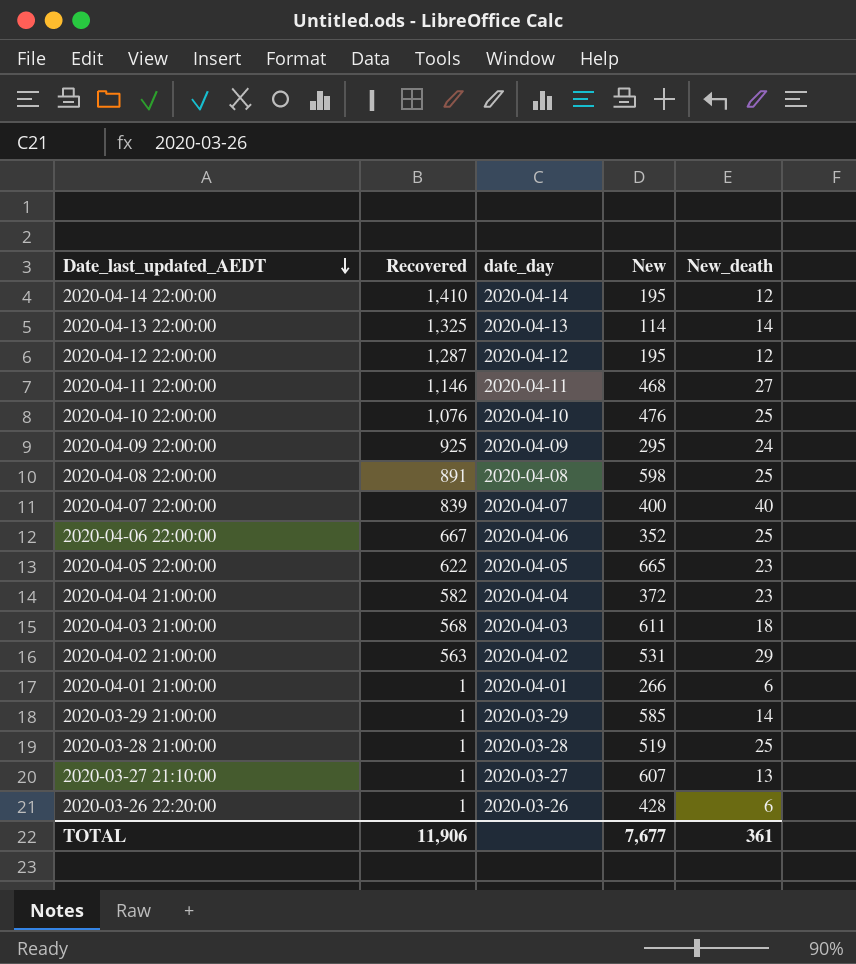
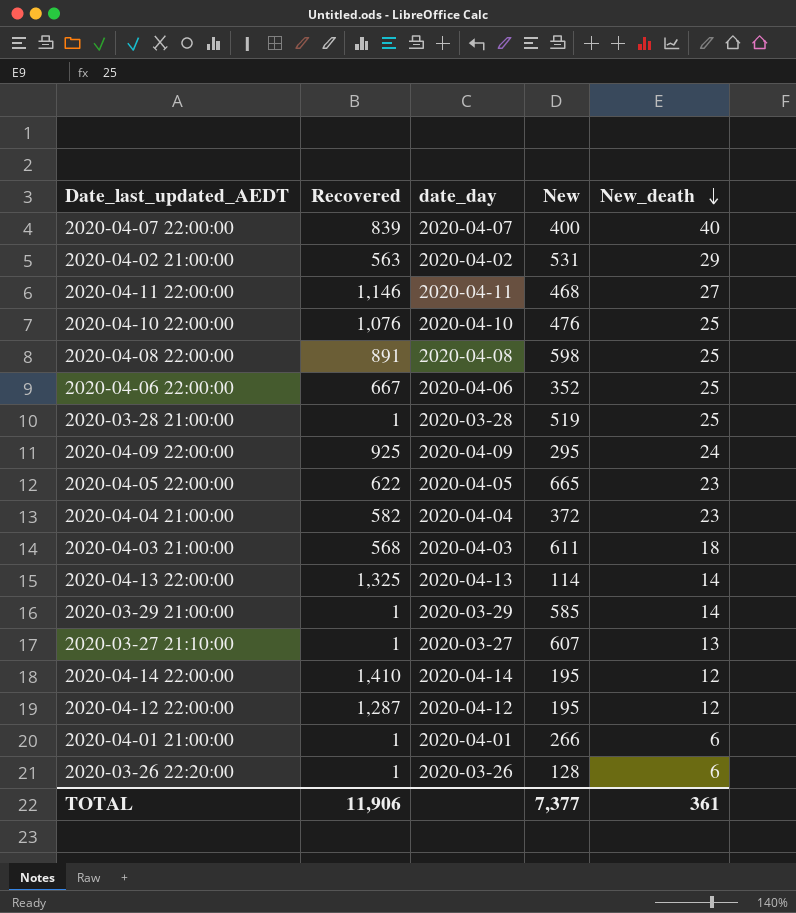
row order: Date_last_updated_AEDT descending -> New_death descending
2020-03-26 22:20:00 | New: 428 -> 128
TOTAL | New: 7,677 -> 7,377

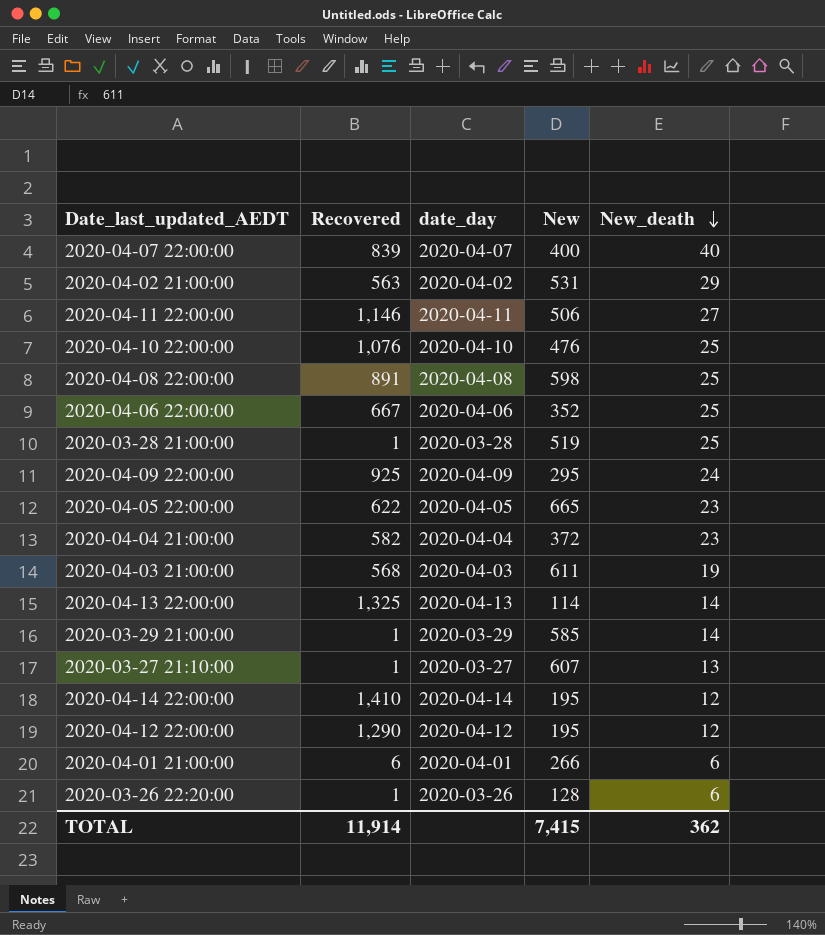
2020-04-11 22:00:00 | New: 468 -> 506
2020-04-03 21:00:00 | New_death: 18 -> 19
2020-04-12 22:00:00 | Recovered: 1,287 -> 1,290
2020-04-01 21:00:00 | Recovered: 1 -> 6
TOTAL | Recovered: 11,906 -> 11,914
TOTAL | New: 7,377 -> 7,415
TOTAL | New_death: 361 -> 362

